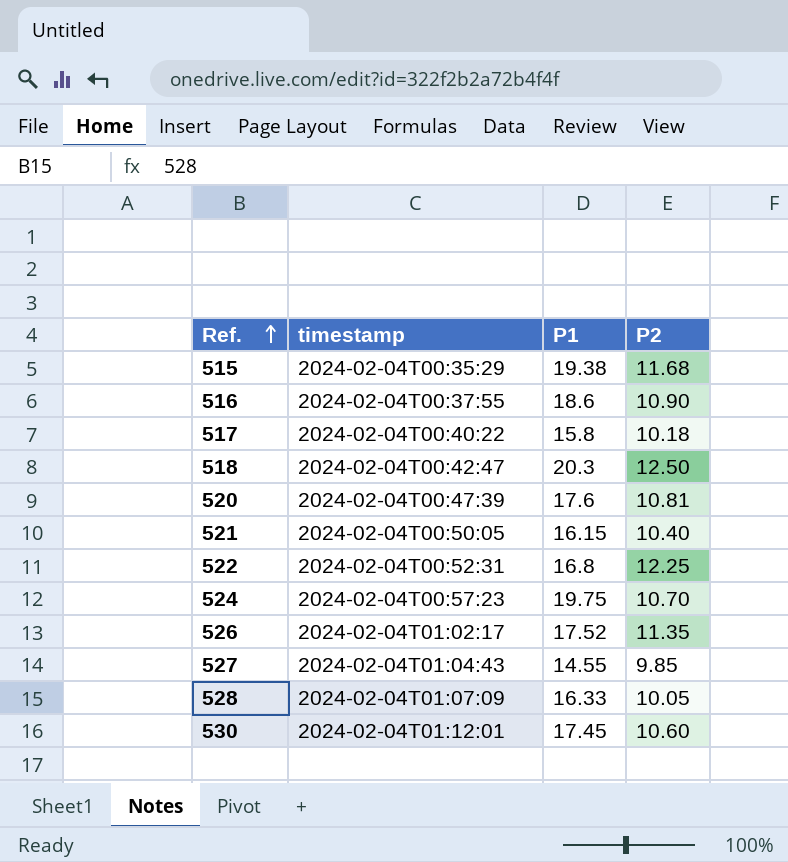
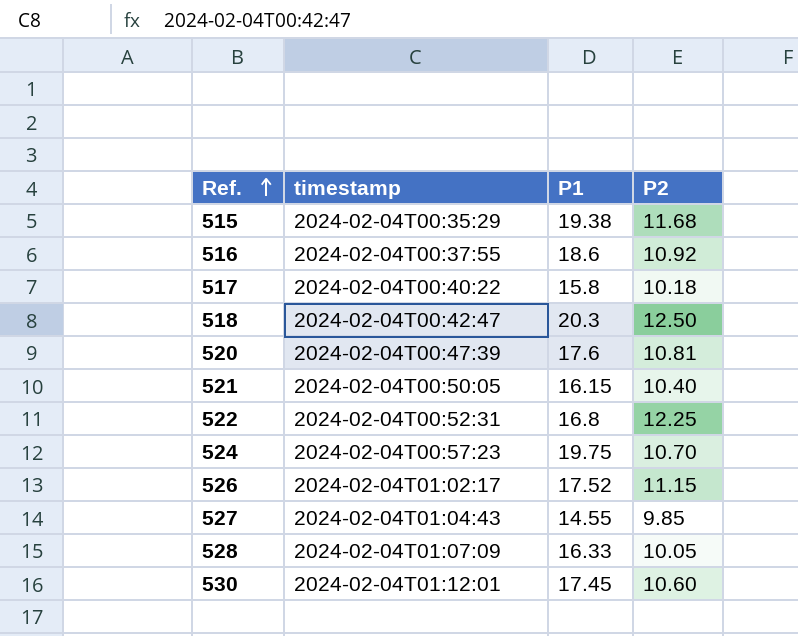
516 | P2: 10.90 -> 10.92
526 | P2: 11.35 -> 11.15

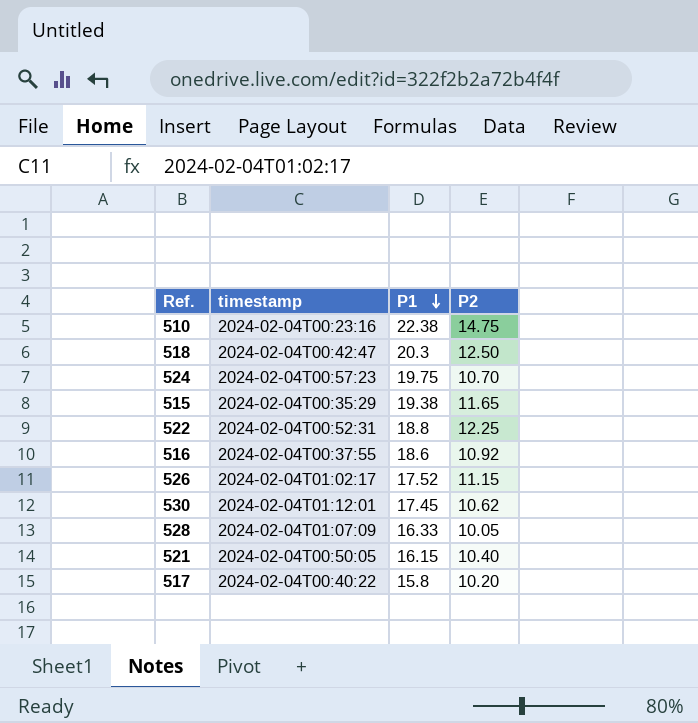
row order: Ref. ascending -> P1 descending
row 520: 2024-02-04T00:47:39 | 17.6 | 10.81 -> none
row 527: 2024-02-04T01:04:43 | 14.55 | 9.85 -> none
row 510: none -> 2024-02-04T00:23:16 | 22.38 | 14.75
515 | P2: 11.68 -> 11.65
522 | P1: 16.8 -> 18.8
530 | P2: 10.60 -> 10.62
517 | P2: 10.18 -> 10.20

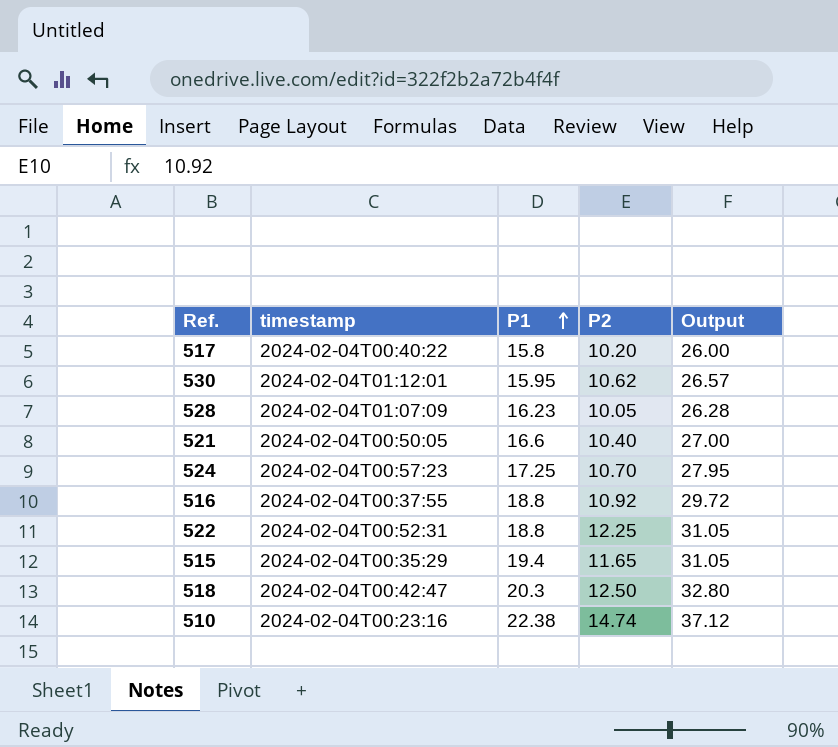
row order: P1 descending -> P1 ascending
column Output | formula: none -> [P1] + [P2]
row 526: 2024-02-04T01:02:17 | 17.52 | 11.15 -> none
530 | P1: 17.45 -> 15.95
528 | P1: 16.33 -> 16.23
521 | P1: 16.15 -> 16.6
524 | P1: 19.75 -> 17.25
516 | P1: 18.6 -> 18.8
515 | P1: 19.38 -> 19.4
510 | P2: 14.75 -> 14.74

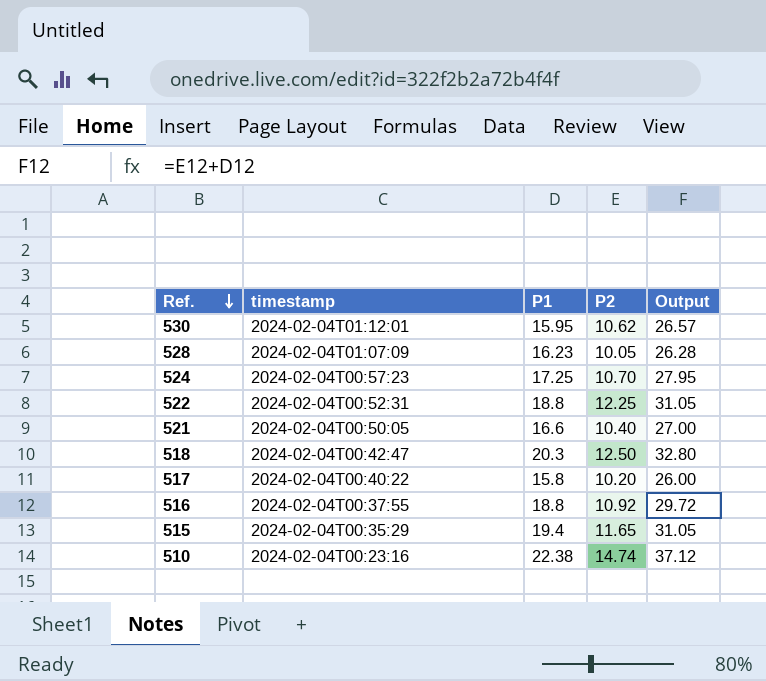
row order: P1 ascending -> Ref. descending

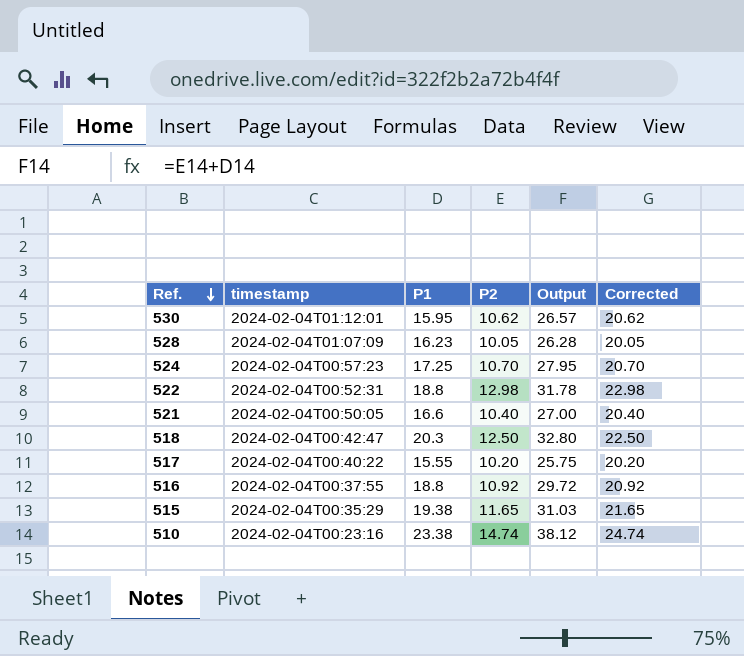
column Corrected | formula: none -> [P2] + 10
522 | P2: 12.25 -> 12.98
522 | Output: 31.05 -> 31.78
517 | P1: 15.8 -> 15.55
517 | Output: 26.00 -> 25.75
515 | P1: 19.4 -> 19.38
515 | Output: 31.05 -> 31.03
510 | P1: 22.38 -> 23.38
510 | Output: 37.12 -> 38.12

